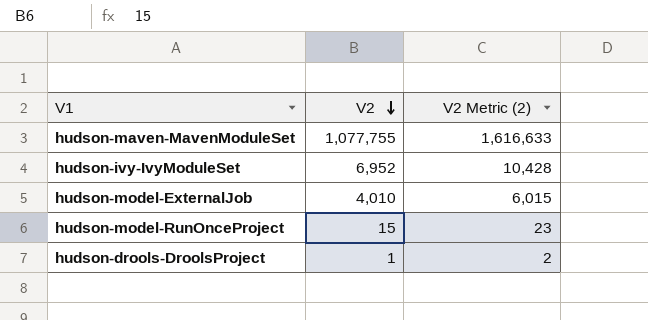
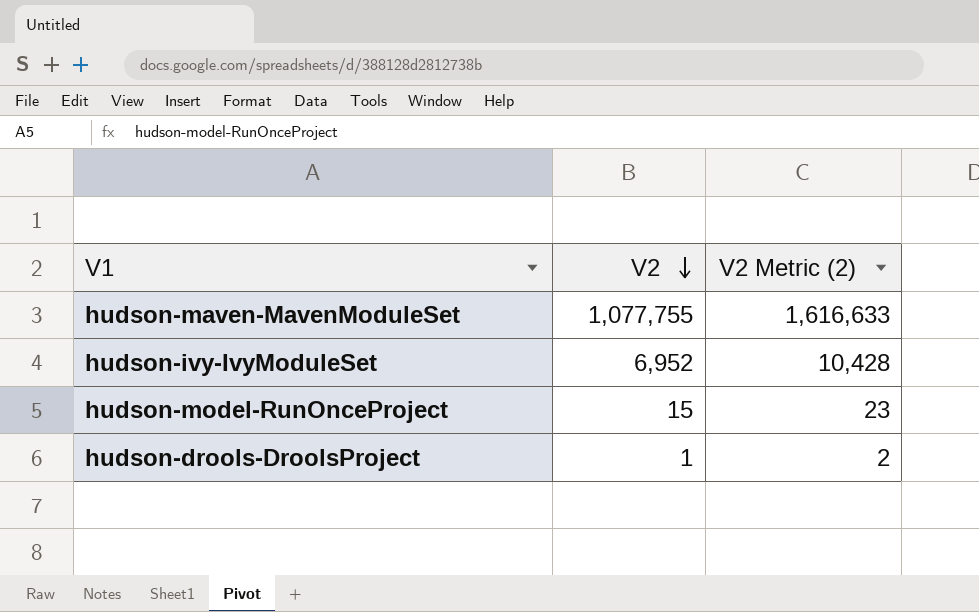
row hudson-model-ExternalJob: 4,010 | 6,015 -> none

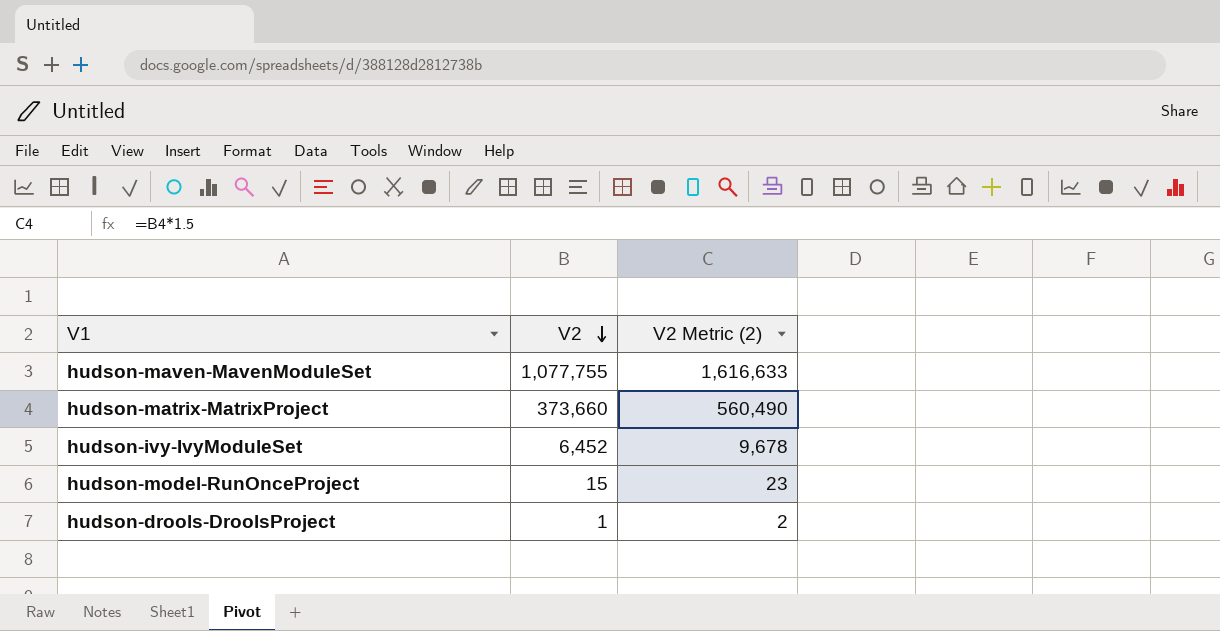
row hudson-matrix-MatrixProject: none -> 373,660 | 560,490
hudson-ivy-IvyModuleSet | V2: 6,952 -> 6,452
hudson-ivy-IvyModuleSet | V2 Metric (2): 10,428 -> 9,678

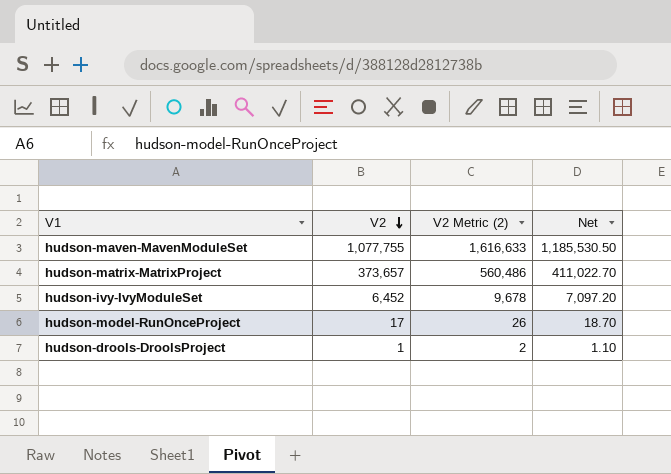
column Net | formula: none -> [V2] * 1.1
hudson-matrix-MatrixProject | V2: 373,660 -> 373,657
hudson-matrix-MatrixProject | V2 Metric (2): 560,490 -> 560,486
hudson-model-RunOnceProject | V2: 15 -> 17
hudson-model-RunOnceProject | V2 Metric (2): 23 -> 26

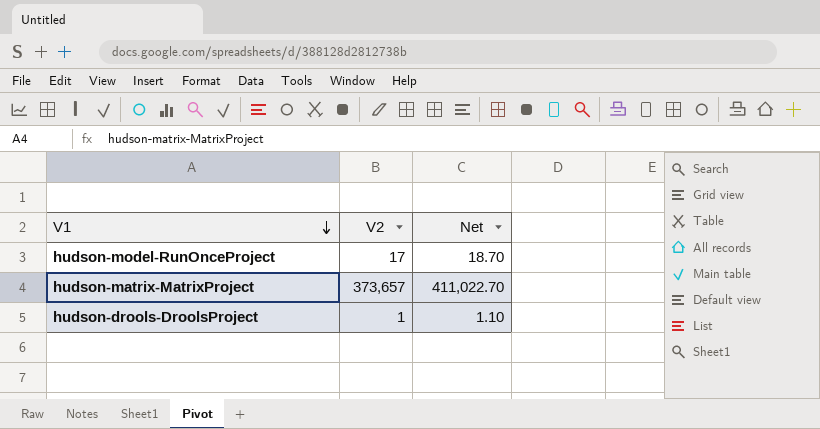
row order: V2 descending -> V1 descending
column V2 Metric (2) | formula: [V2] * 1.5 -> none
row hudson-maven-MavenModuleSet: 1,077,755 | 1,616,633 | 1,185,530.50 -> none
row hudson-ivy-IvyModuleSet: 6,452 | 9,678 | 7,097.20 -> none

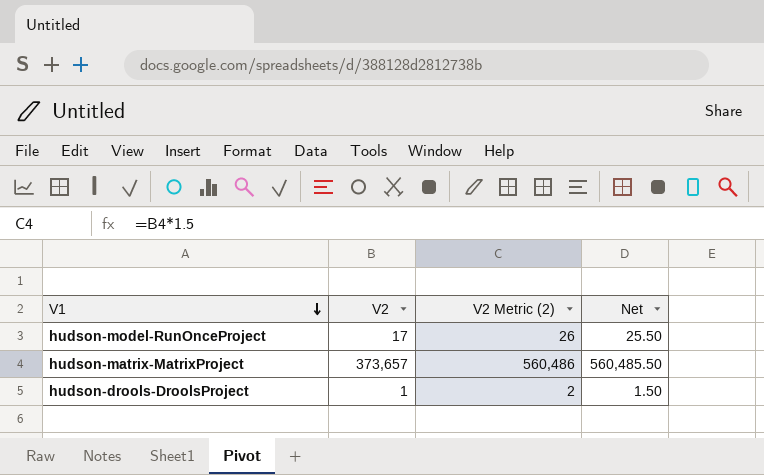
column V2 Metric (2) | formula: none -> [V2] * 1.5
column Net | formula: [V2] * 1.1 -> [V2] * 1.5

